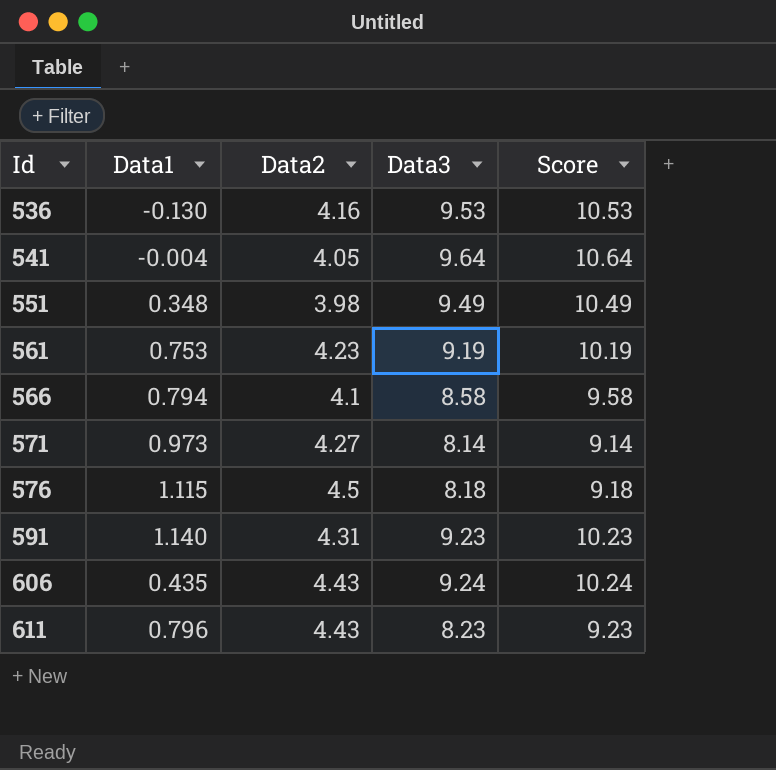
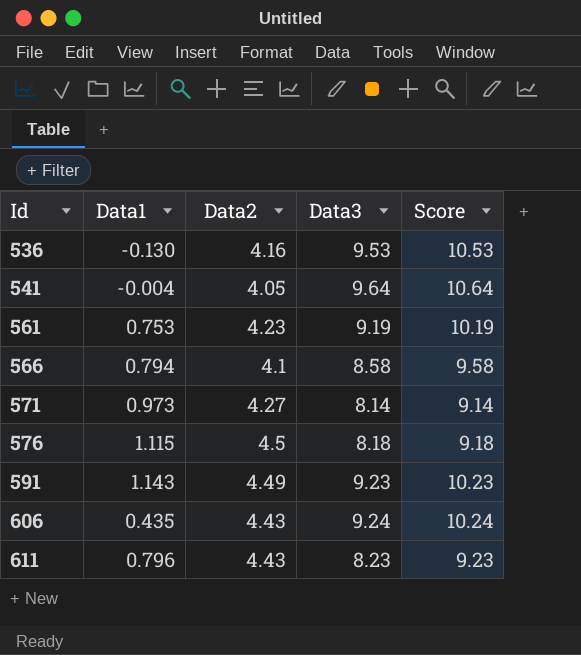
row 551: 0.348 | 3.98 | 9.49 | 10.49 -> none
591 | Data1: 1.140 -> 1.143
591 | Data2: 4.31 -> 4.49

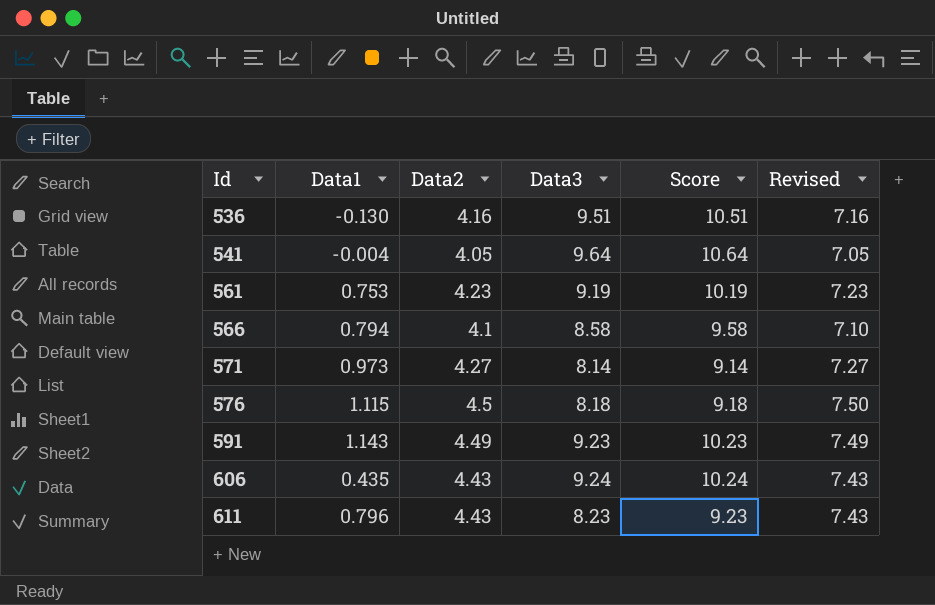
column Revised | formula: none -> [Data2] + 3
536 | Data3: 9.53 -> 9.51
536 | Score: 10.53 -> 10.51

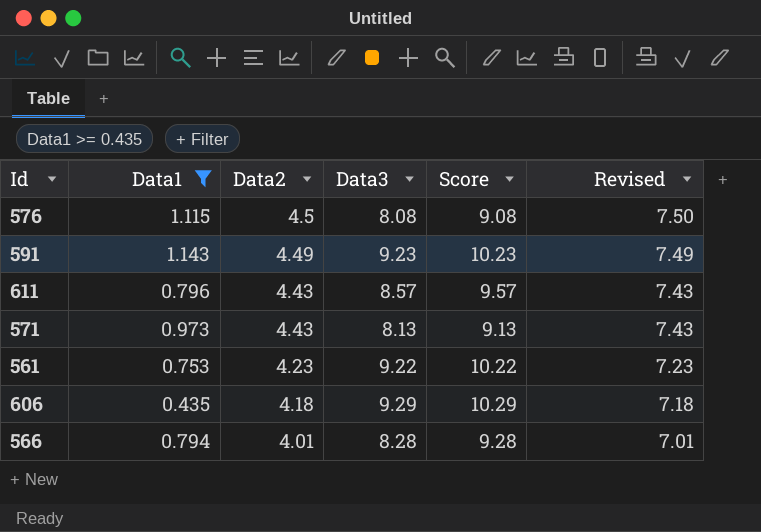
filter: none -> Data1 >= 0.435
row order: Id ascending -> Data2 descending
576 | Data3: 8.18 -> 8.08
576 | Score: 9.18 -> 9.08
611 | Data3: 8.23 -> 8.57
611 | Score: 9.23 -> 9.57
571 | Data2: 4.27 -> 4.43
571 | Data3: 8.14 -> 8.13
571 | Score: 9.14 -> 9.13
571 | Revised: 7.27 -> 7.43
561 | Data3: 9.19 -> 9.22
561 | Score: 10.19 -> 10.22
606 | Data2: 4.43 -> 4.18
606 | Data3: 9.24 -> 9.29
606 | Score: 10.24 -> 10.29
606 | Revised: 7.43 -> 7.18
566 | Data2: 4.1 -> 4.01
566 | Data3: 8.58 -> 8.28
566 | Score: 9.58 -> 9.28
566 | Revised: 7.10 -> 7.01

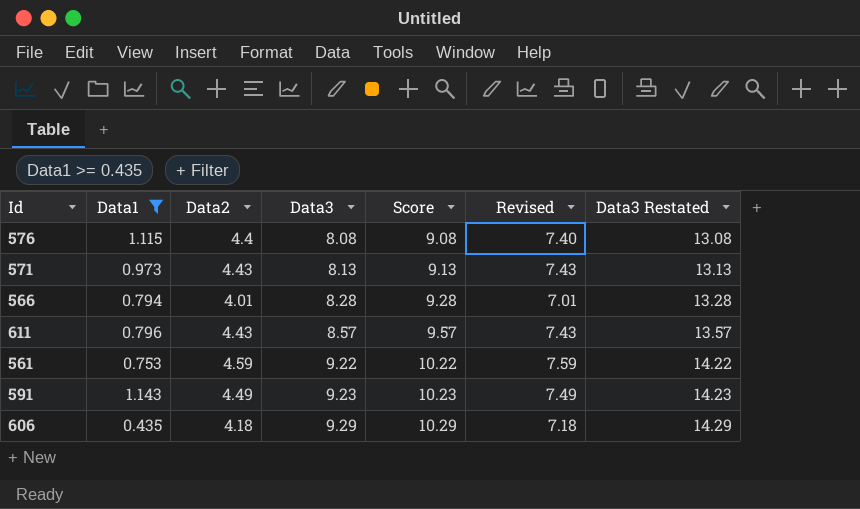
row order: Data2 descending -> Data3 ascending
column Data3 Restated | formula: none -> [Data3] + 5
576 | Data2: 4.5 -> 4.4
576 | Revised: 7.50 -> 7.40
561 | Data2: 4.23 -> 4.59
561 | Revised: 7.23 -> 7.59

